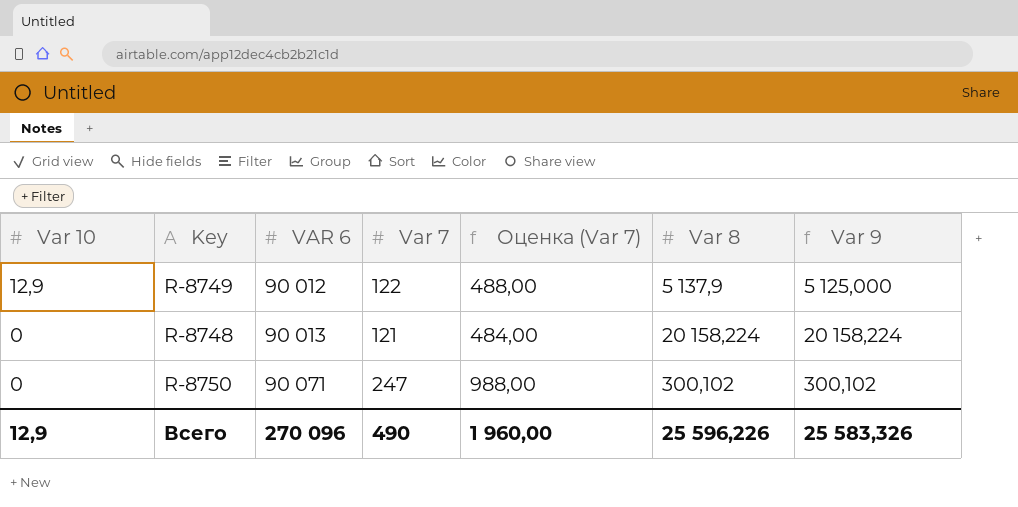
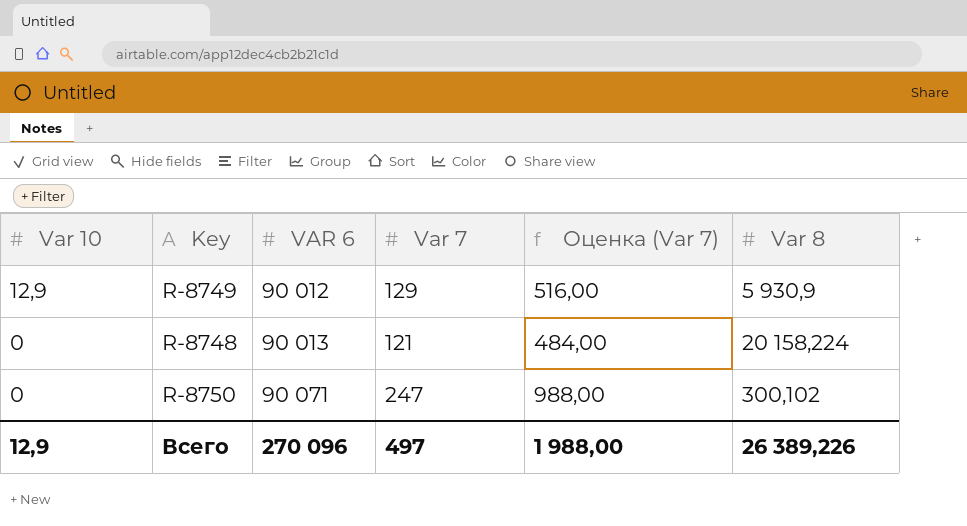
column Var 9 | formula: [Var 8] - [Var 10] -> none
R-8749 | Var 7: 122 -> 129
R-8749 | Оценка (Var 7): 488,00 -> 516,00
R-8749 | Var 8: 5 137,9 -> 5 930,9
Всего | Var 7: 490 -> 497
Всего | Оценка (Var 7): 1 960,00 -> 1 988,00
Всего | Var 8: 25 596,226 -> 26 389,226

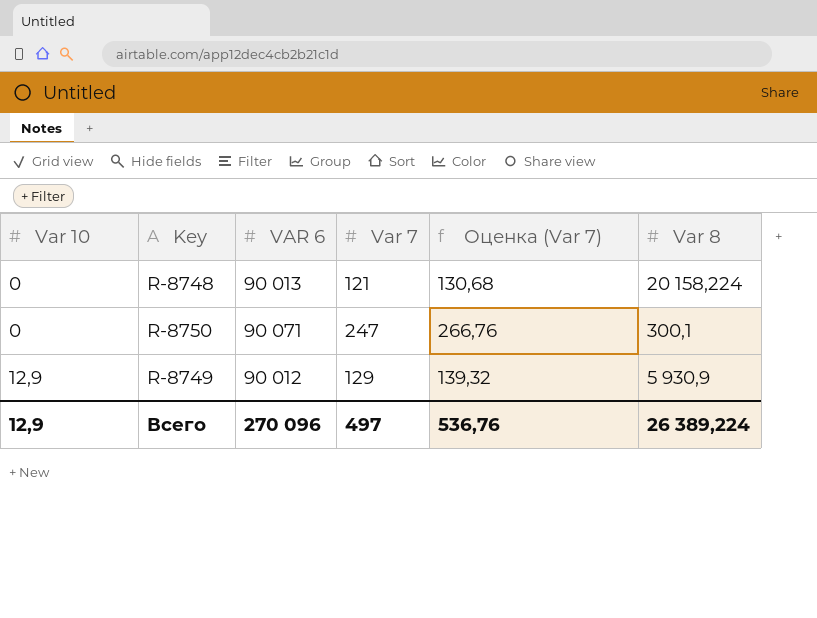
row order: Var 10 descending -> Var 10 ascending
column Оценка (Var 7) | formula: [Var 7] * 4 -> [Var 7] * 1,08
R-8750 | Var 8: 300,102 -> 300,1
Всего | Оценка (Var 7): 1 988,00 -> 536,76
Всего | Var 8: 26 389,226 -> 26 389,224

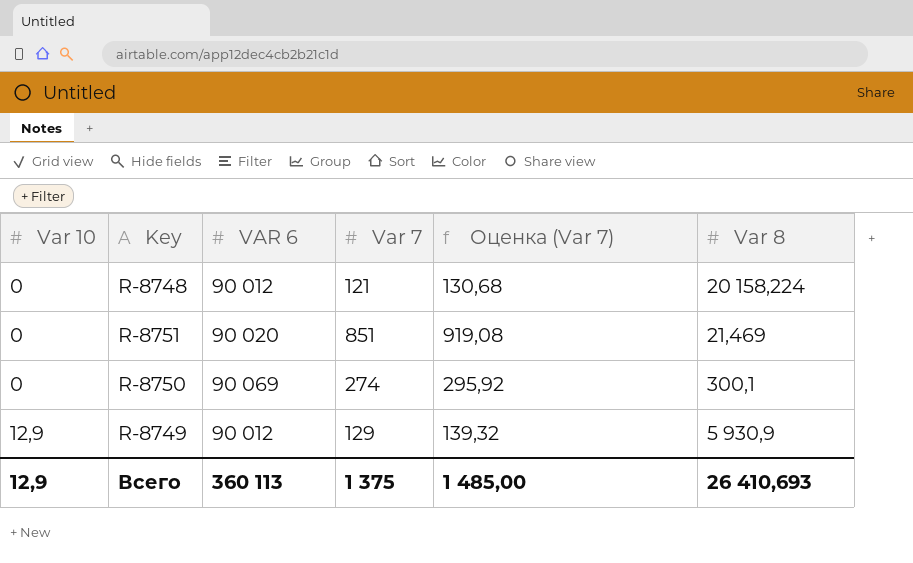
R-8748 | VAR 6: 90 013 -> 90 012
row R-8751: none -> 0 | 90 020 | 851 | 919,08 | 21,469
R-8750 | VAR 6: 90 071 -> 90 069
R-8750 | Var 7: 247 -> 274
R-8750 | Оценка (Var 7): 266,76 -> 295,92
Всего | VAR 6: 270 096 -> 360 113
Всего | Var 7: 497 -> 1 375
Всего | Оценка (Var 7): 536,76 -> 1 485,00
Всего | Var 8: 26 389,224 -> 26 410,693

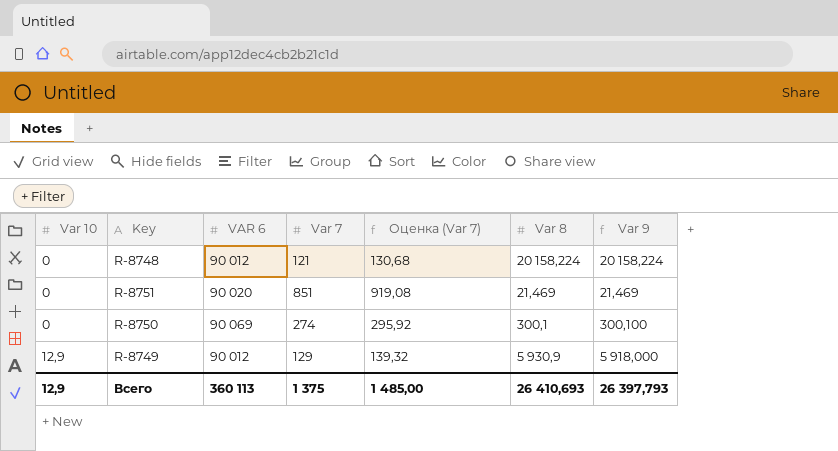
column Var 9 | formula: none -> [Var 8] - [Var 10]

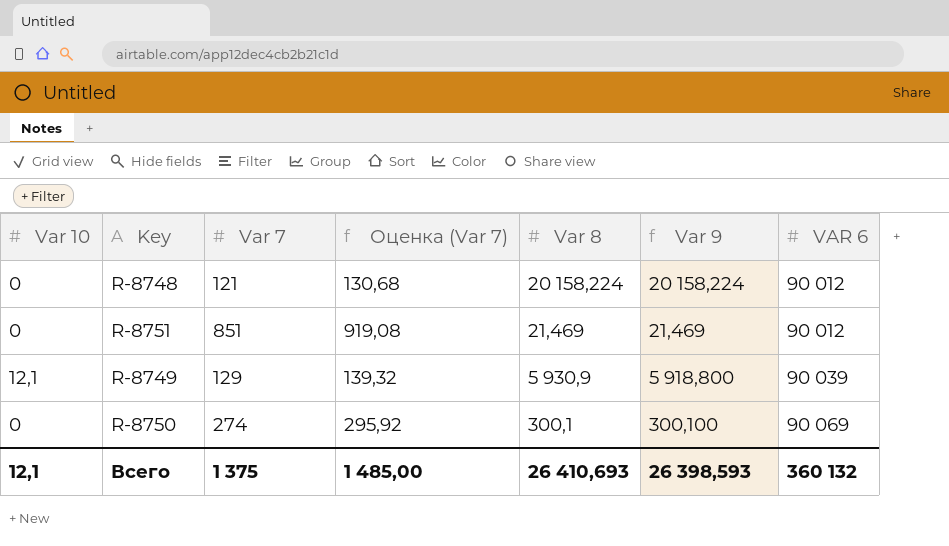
row order: Var 10 ascending -> VAR 6 ascending
column VAR 6 | position: 3 -> 7
R-8751 | VAR 6: 90 020 -> 90 012
R-8749 | Var 10: 12,9 -> 12,1
R-8749 | Var 9: 5 918,000 -> 5 918,800
R-8749 | VAR 6: 90 012 -> 90 039
Всего | Var 10: 12,9 -> 12,1
Всего | Var 9: 26 397,793 -> 26 398,593
Всего | VAR 6: 360 113 -> 360 132

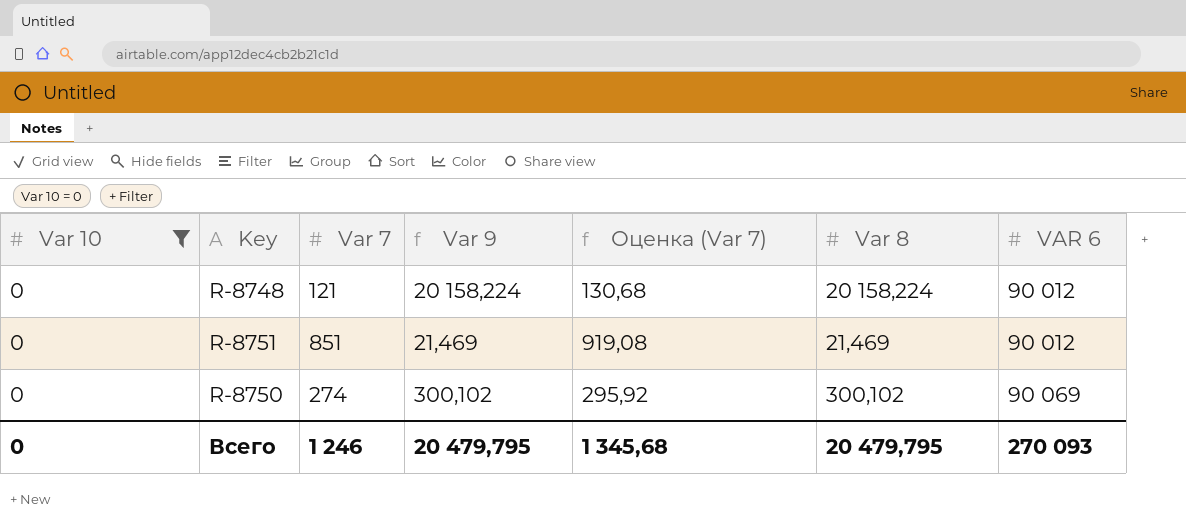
filter: none -> Var 10 = 0
column Var 9 | position: 6 -> 4
R-8750 | Var 9: 300,100 -> 300,102
R-8750 | Var 8: 300,1 -> 300,102
Всего | Var 10: 12,1 -> 0
Всего | Var 7: 1 375 -> 1 246
Всего | Var 9: 26 398,593 -> 20 479,795
Всего | Оценка (Var 7): 1 485,00 -> 1 345,68
Всего | Var 8: 26 410,693 -> 20 479,795
Всего | VAR 6: 360 132 -> 270 093

